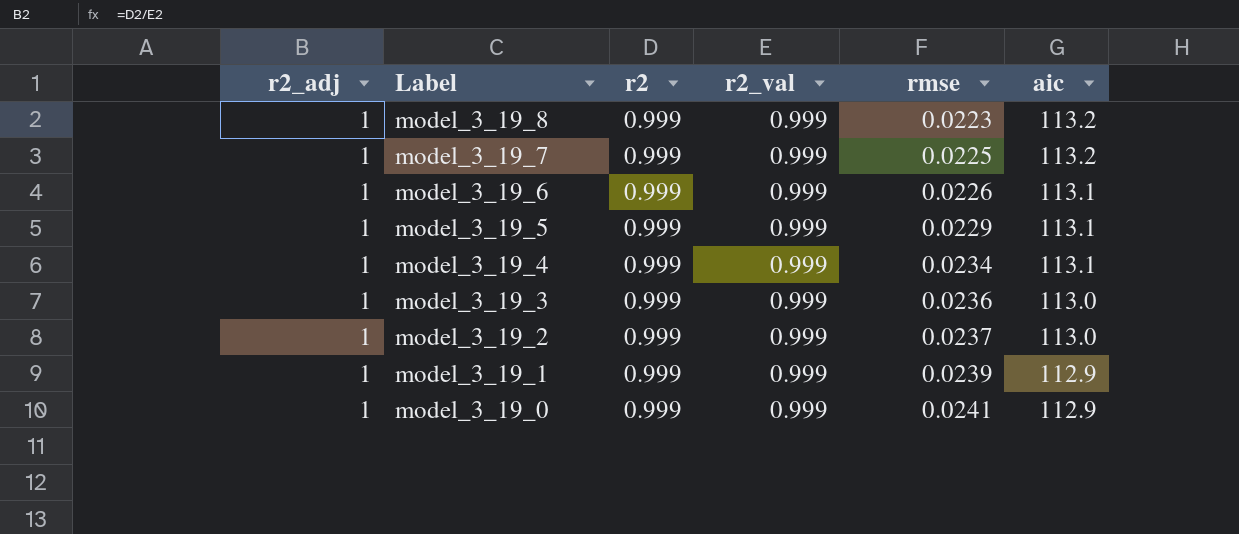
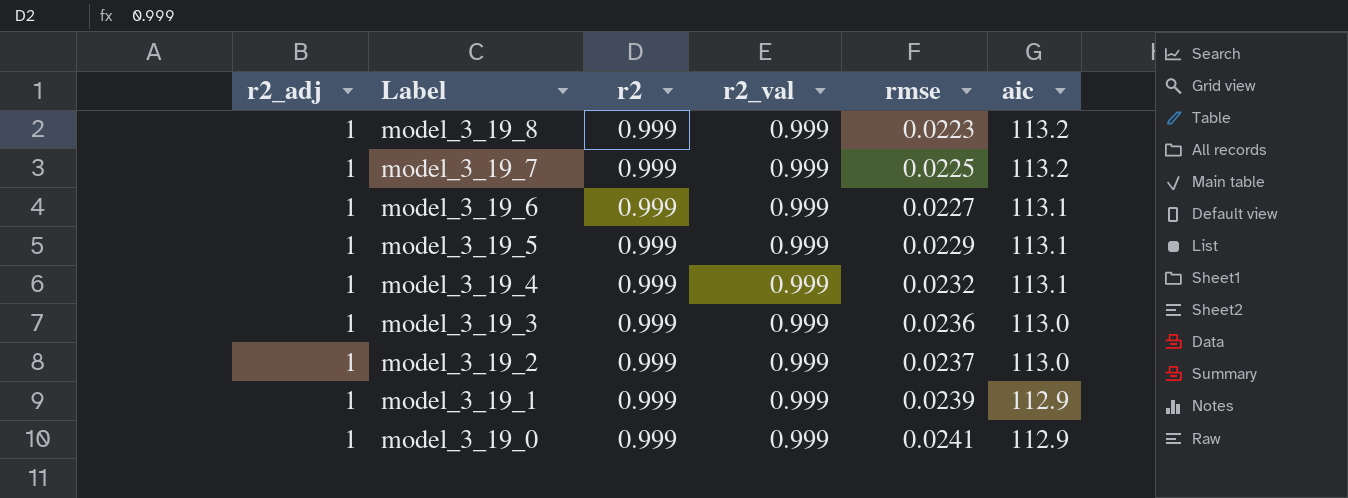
model_3_19_6 | rmse: 0.0226 -> 0.0227
model_3_19_4 | rmse: 0.0234 -> 0.0232

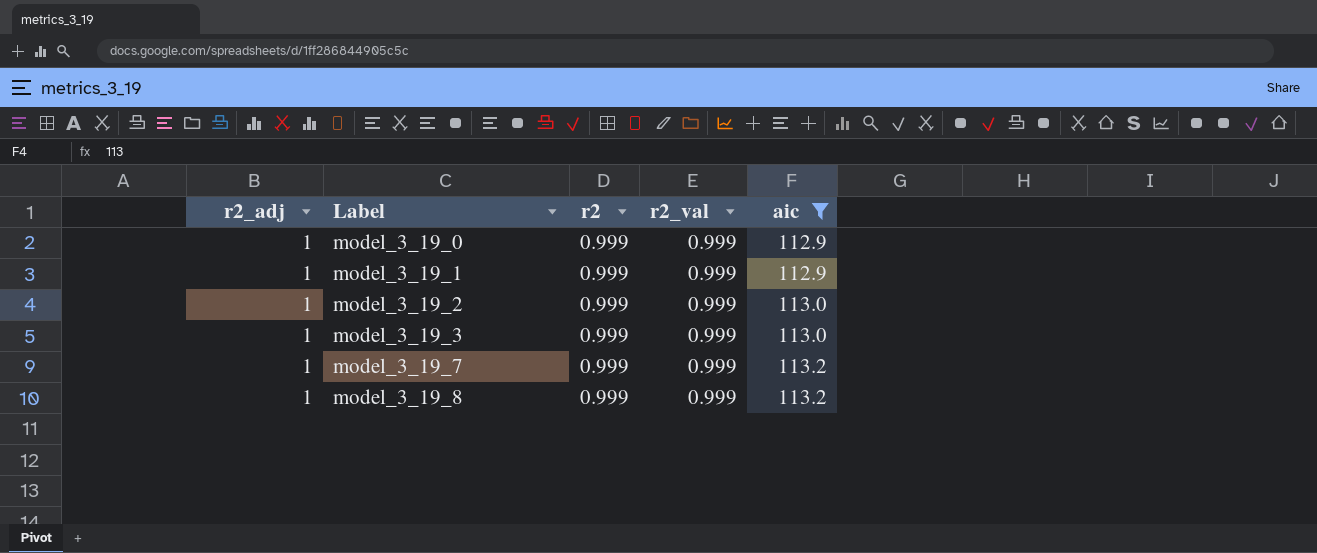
filter: none -> aic != 113.1
row order: Label descending -> Label ascending
column rmse | position: 5 -> none

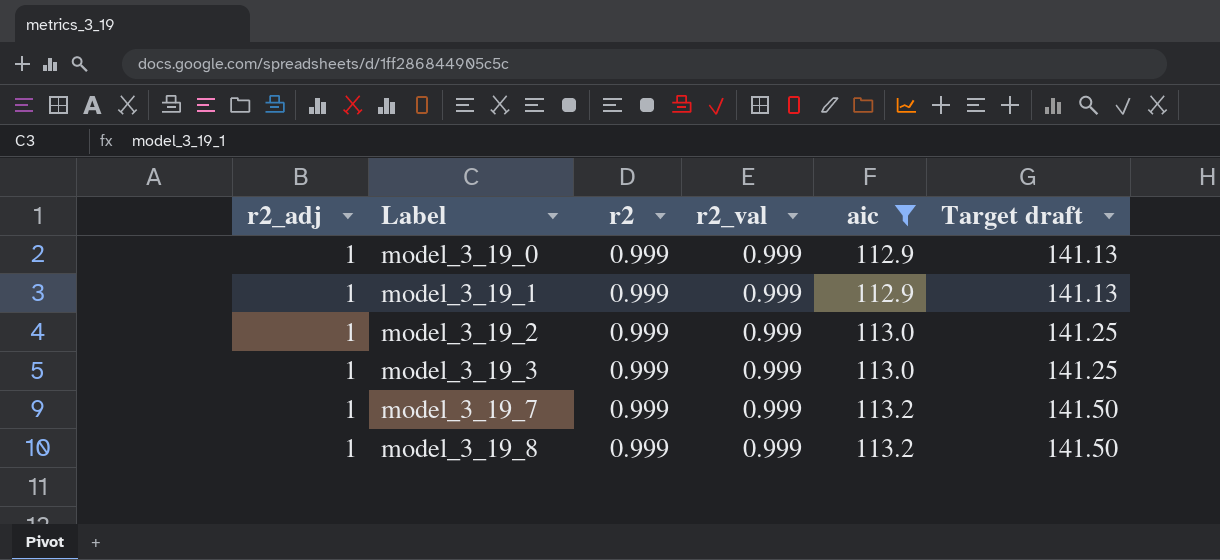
column Target draft | formula: none -> [aic] * 1.25

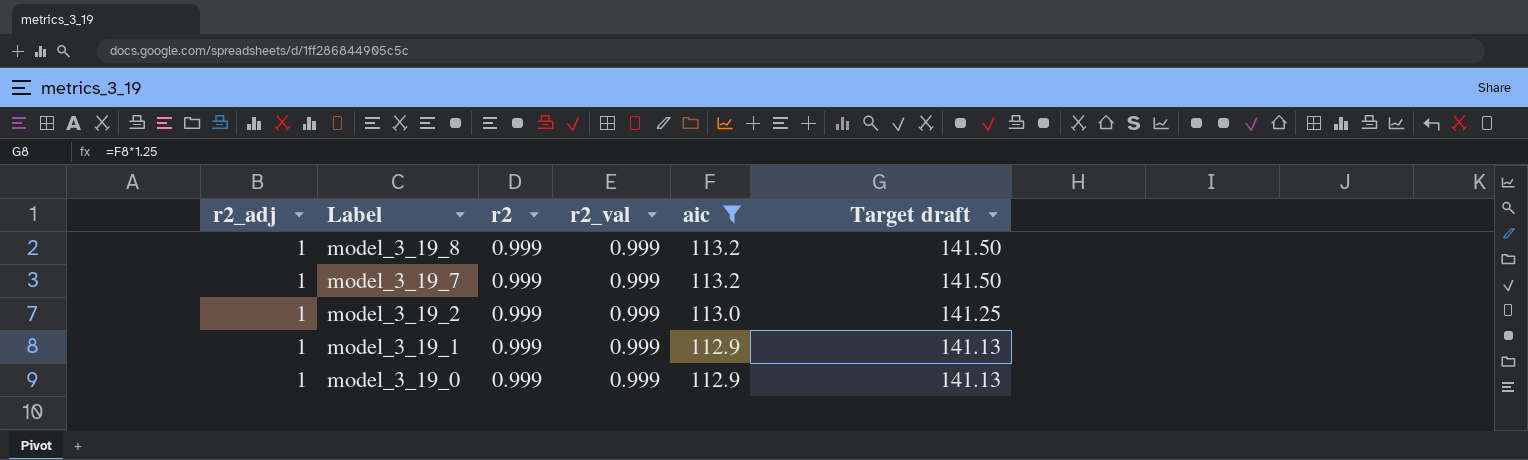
row order: Label ascending -> Label descending
row model_3_19_3: 1 | 0.999 | 0.999 | 113.0 | 141.25 -> none

